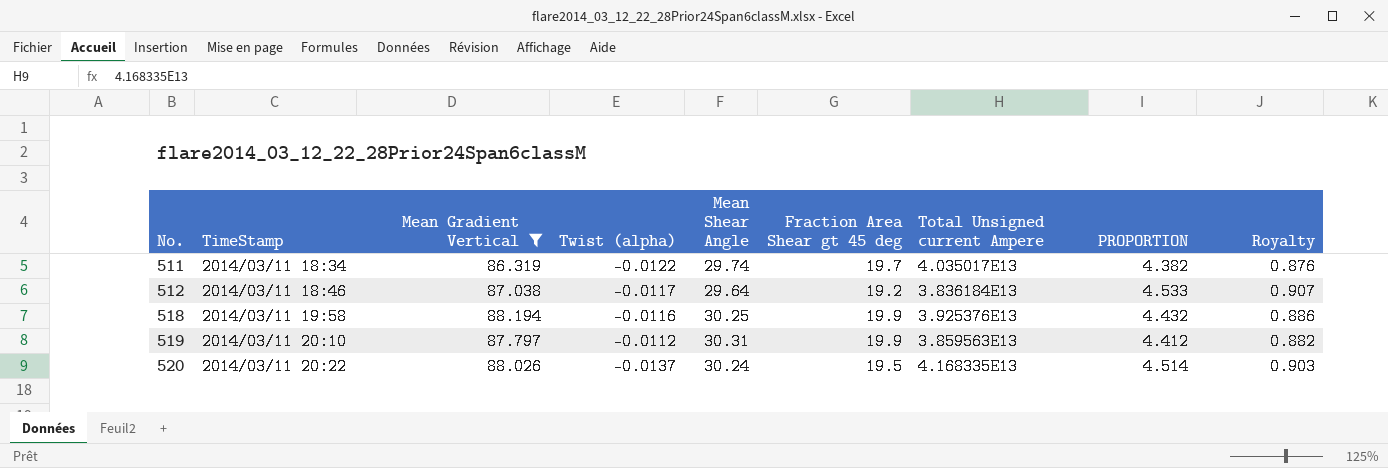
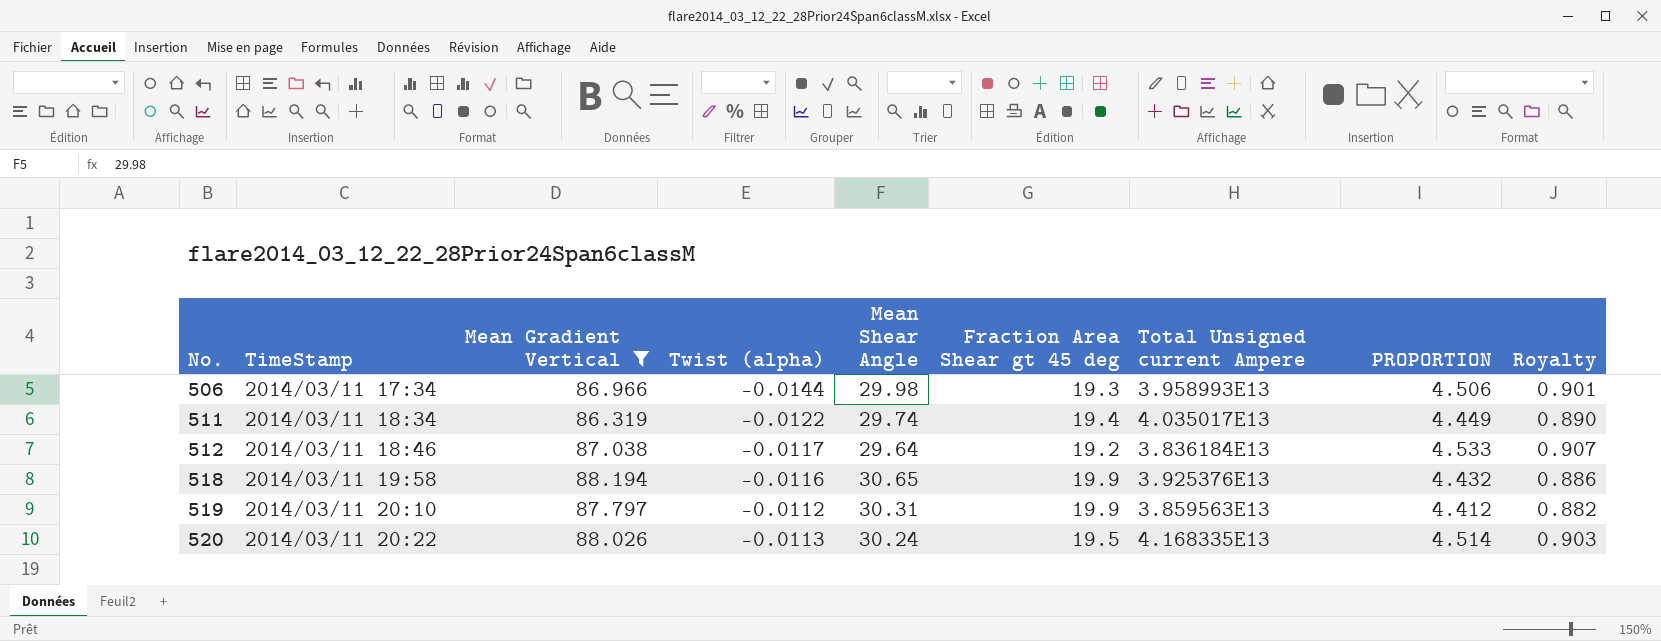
row 506: none -> 2014/03/11 17:34 | 86.966 | -0.0144 | 29.98 | 19.3 | 3.958993E13 | 4.506 | 0.901
511 | Fraction Area Shear gt 45 deg: 19.7 -> 19.4
511 | PROPORTION: 4.382 -> 4.449
511 | Royalty: 0.876 -> 0.890
518 | Mean Shear Angle: 30.25 -> 30.65
520 | Twist (alpha): -0.0137 -> -0.0113

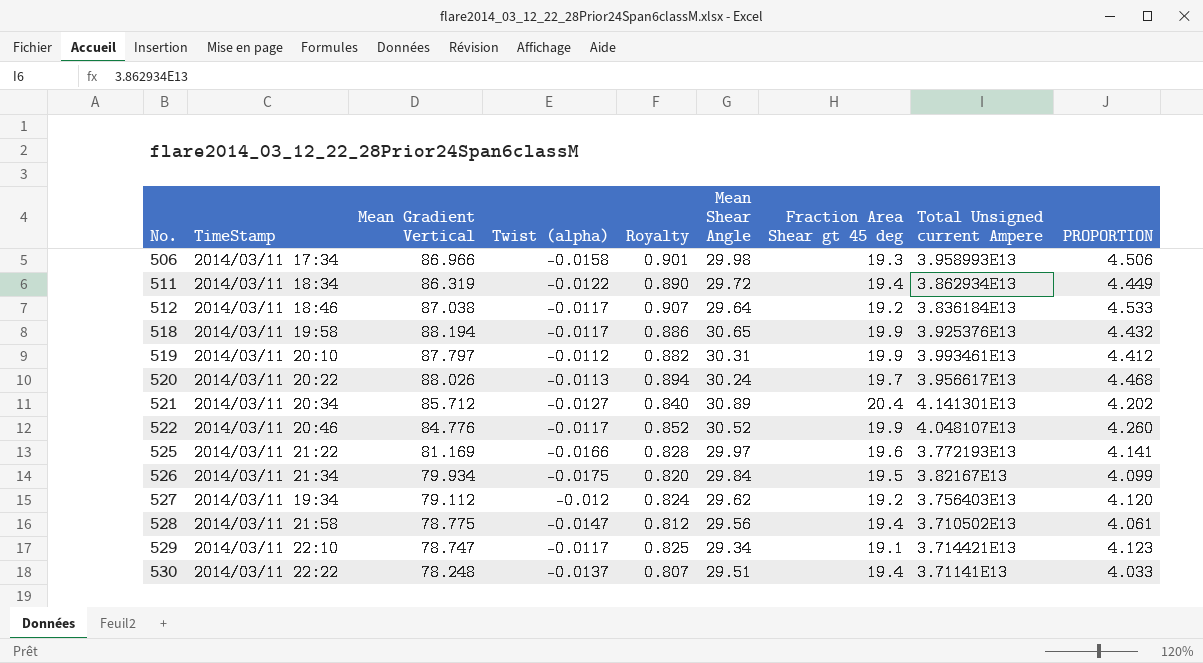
filter: Mean Gradient Vertical >= 86.319 -> none
column Royalty | position: 9 -> 5
506 | Twist (alpha): -0.0144 -> -0.0158
511 | Mean Shear Angle: 29.74 -> 29.72
511 | Total Unsigned current Ampere: 4.035017E13 -> 3.862934E13
518 | Twist (alpha): -0.0116 -> -0.0117
519 | Total Unsigned current Ampere: 3.859563E13 -> 3.993461E13
520 | Royalty: 0.903 -> 0.894
520 | Fraction Area Shear gt 45 deg: 19.5 -> 19.7
520 | Total Unsigned current Ampere: 4.168335E13 -> 3.956617E13
520 | PROPORTION: 4.514 -> 4.468

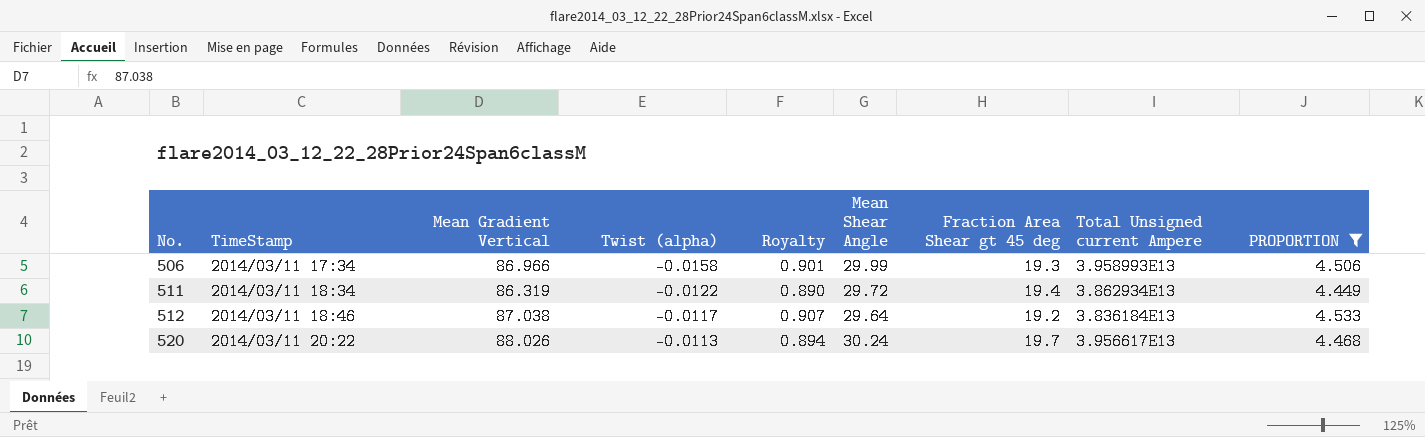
filter: none -> PROPORTION >= 4.449
506 | Mean Shear Angle: 29.98 -> 29.99

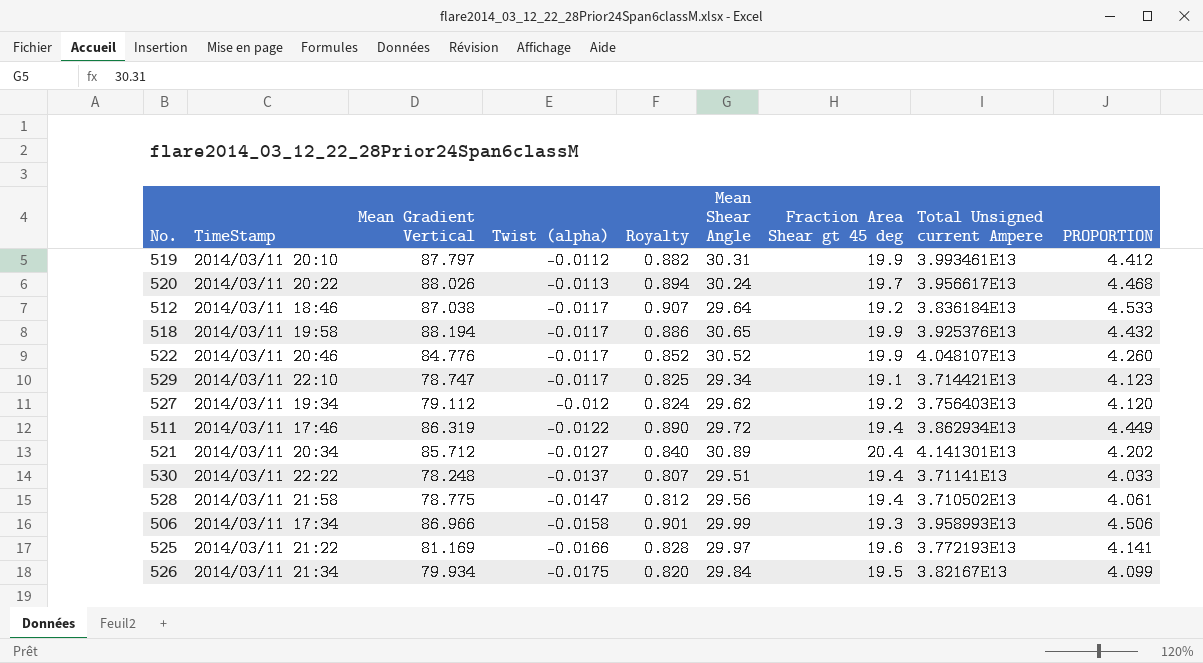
filter: PROPORTION >= 4.449 -> none
row order: No. ascending -> Twist (alpha) descending
511 | TimeStamp: 2014/03/11 18:34 -> 2014/03/11 17:46

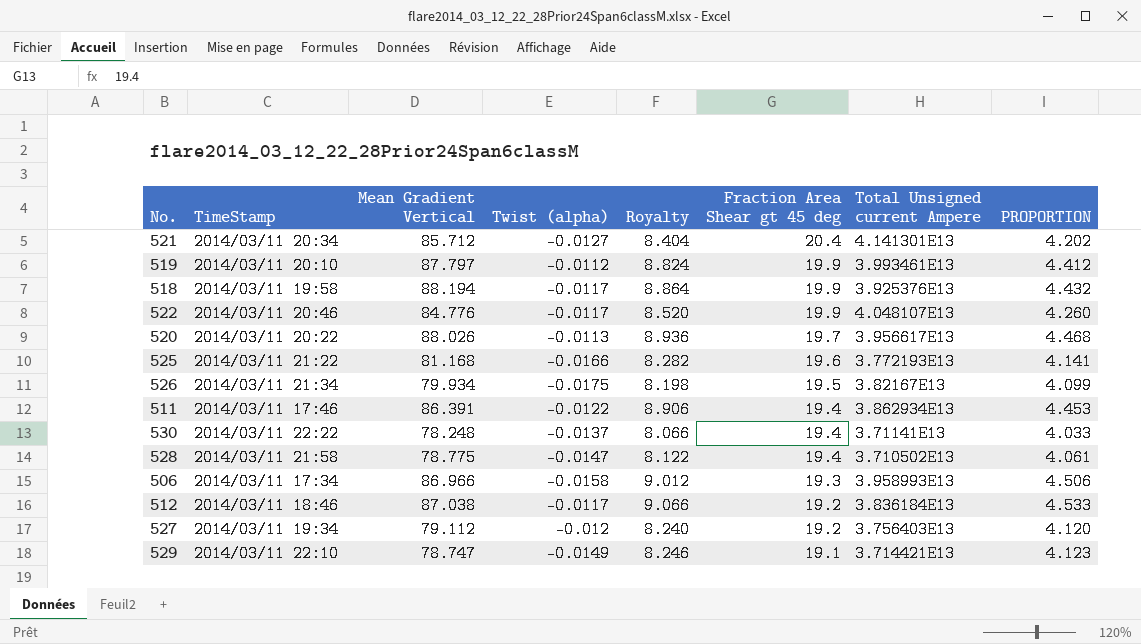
row order: Twist (alpha) descending -> Fraction Area Shear gt 45 deg descending
column Mean Shear Angle | position: 6 -> none
column Royalty | formula: [PROPORTION] * 0.2 -> [PROPORTION] * 2
525 | Mean Gradient Vertical: 81.169 -> 81.168
511 | Mean Gradient Vertical: 86.319 -> 86.391
511 | PROPORTION: 4.449 -> 4.453
529 | Twist (alpha): -0.0117 -> -0.0149

